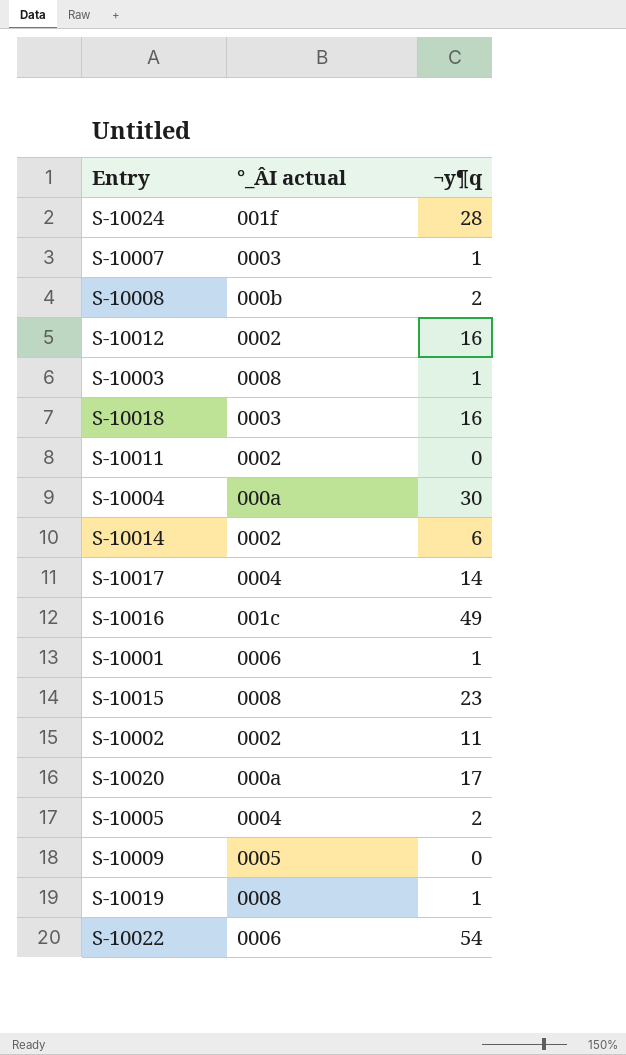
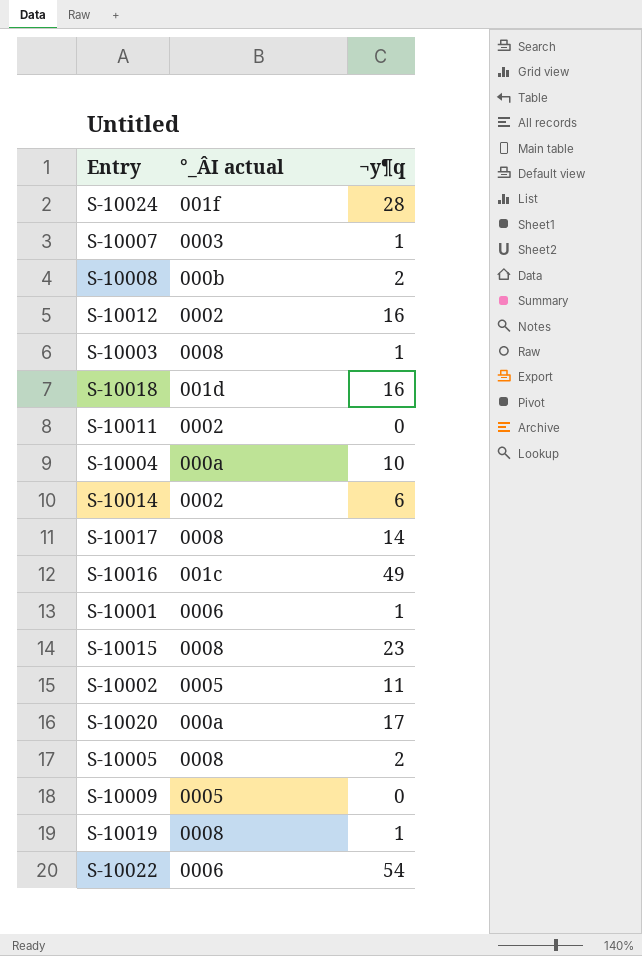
S-10018 | °_ÂI actual: 0003 -> 001d
S-10004 | ¬y¶q: 30 -> 10
S-10017 | °_ÂI actual: 0004 -> 0008
S-10002 | °_ÂI actual: 0002 -> 0005
S-10005 | °_ÂI actual: 0004 -> 0008

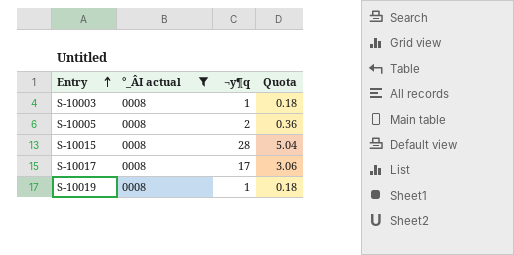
filter: none -> °_ÂI actual = 0008
row order: none -> Entry ascending
column Quota | formula: none -> [¬y¶q] * 0.18
S-10015 | ¬y¶q: 23 -> 28
S-10017 | ¬y¶q: 14 -> 17

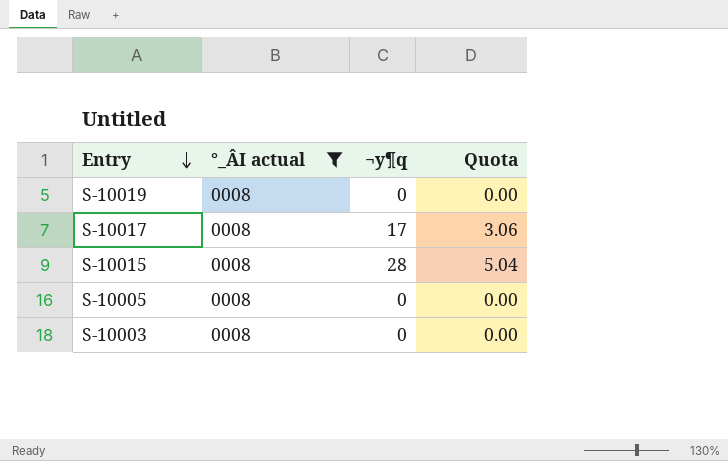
row order: Entry ascending -> Entry descending
S-10019 | ¬y¶q: 1 -> 0
S-10019 | Quota: 0.18 -> 0.00
S-10005 | ¬y¶q: 2 -> 0
S-10005 | Quota: 0.36 -> 0.00
S-10003 | ¬y¶q: 1 -> 0
S-10003 | Quota: 0.18 -> 0.00

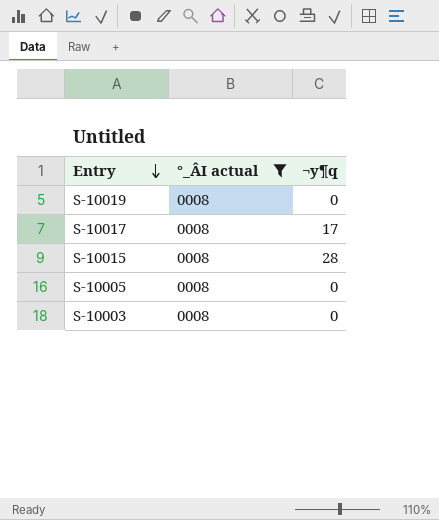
column Quota | formula: [¬y¶q] * 0.18 -> none

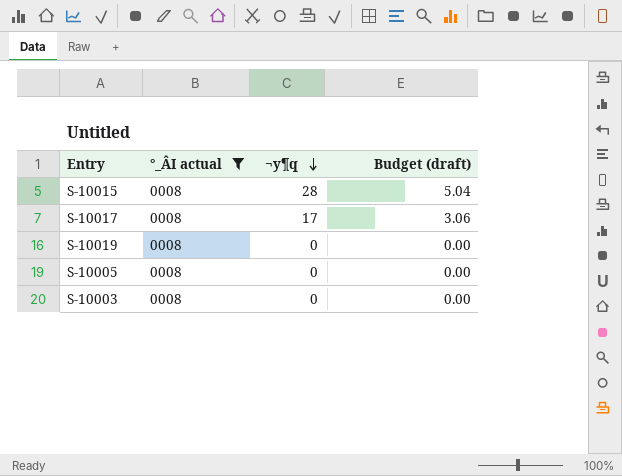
row order: Entry descending -> ¬y¶q descending
column Budget (draft) | formula: none -> [¬y¶q] * 0.18

